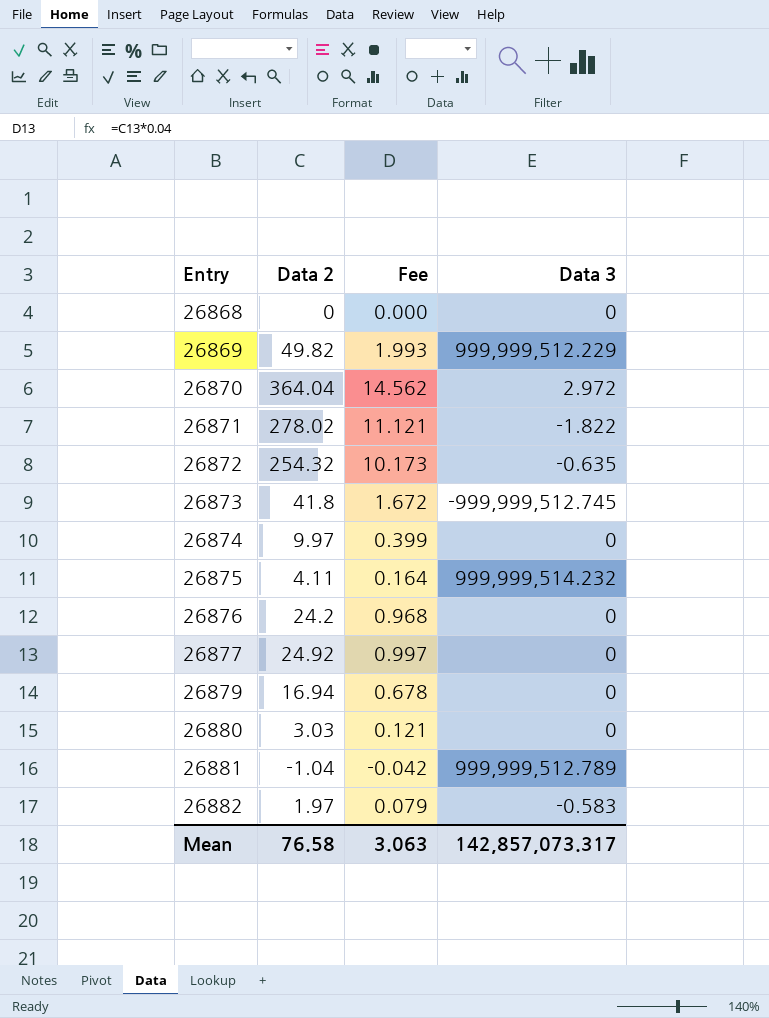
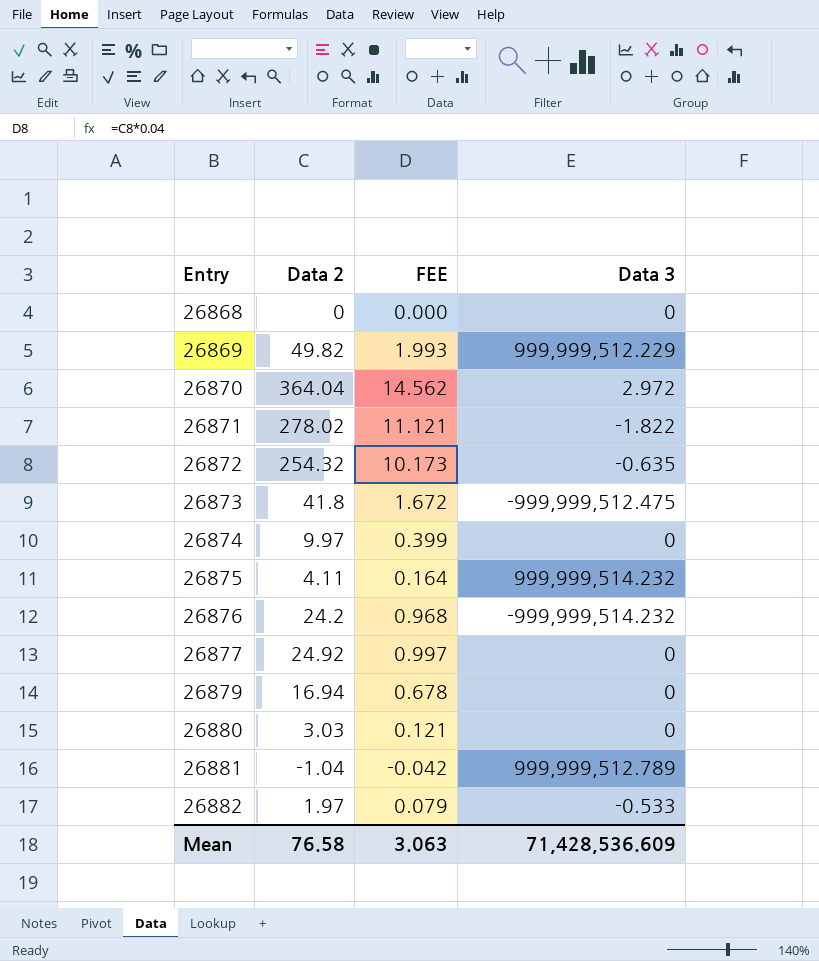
column name: Fee -> FEE
26873 | Data 3: -999,999,512.745 -> -999,999,512.475
26876 | Data 3: 0 -> -999,999,514.232
26882 | Data 3: -0.583 -> -0.533
Mean | Data 3: 142,857,073.317 -> 71,428,536.609

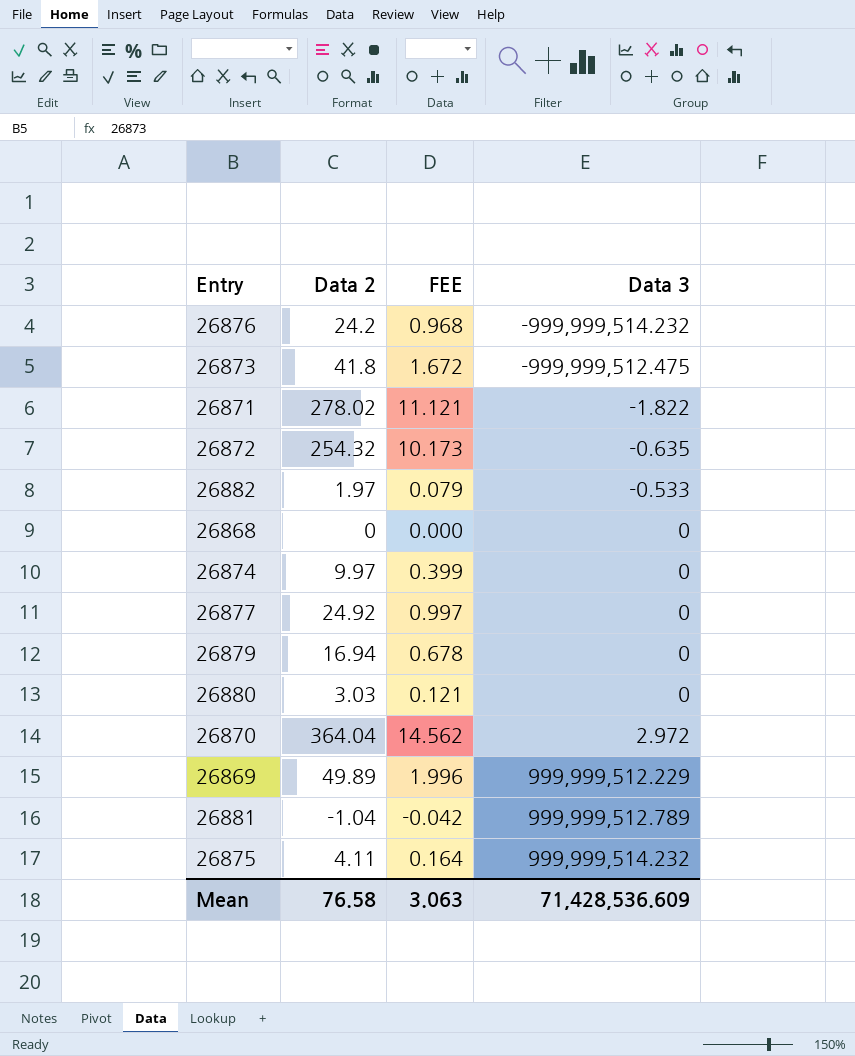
row order: Entry ascending -> Data 3 ascending
26869 | Data 2: 49.82 -> 49.89
26869 | FEE: 1.993 -> 1.996

